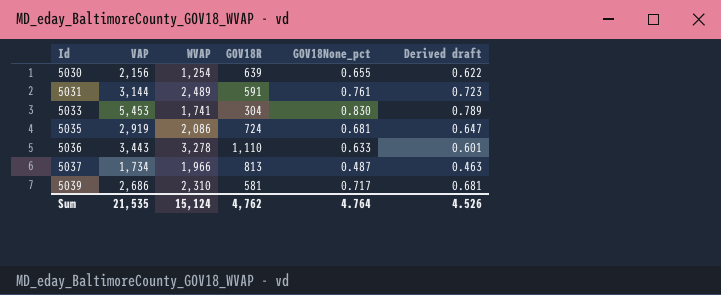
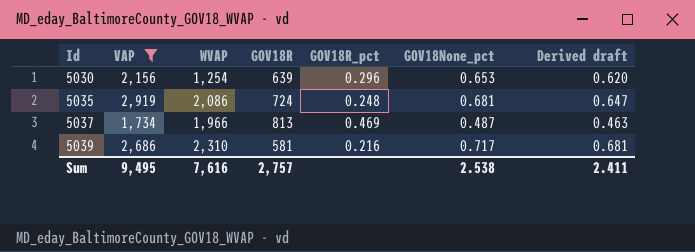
filter: none -> VAP <= 2,919
column GOV18R_pct | formula: none -> [GOV18R] / [VAP]
5030 | GOV18None_pct: 0.655 -> 0.653
5030 | Derived draft: 0.622 -> 0.620
Sum | VAP: 21,535 -> 9,495
Sum | WVAP: 15,124 -> 7,616
Sum | GOV18R: 4,762 -> 2,757
Sum | GOV18None_pct: 4.764 -> 2.538
Sum | Derived draft: 4.526 -> 2.411

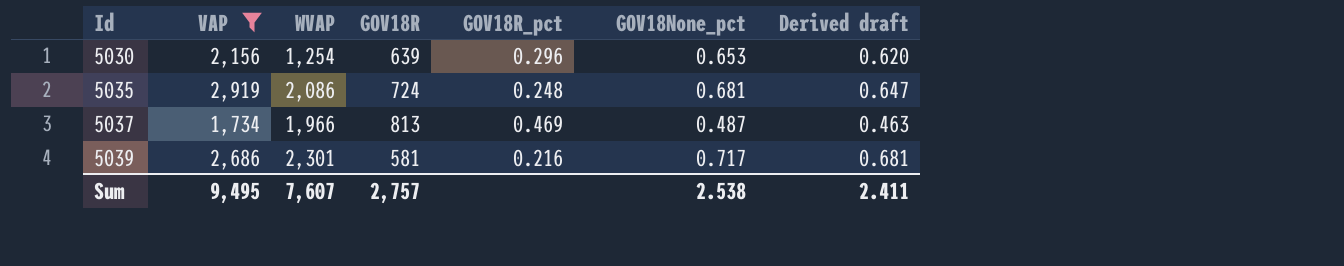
5039 | WVAP: 2,310 -> 2,301
Sum | WVAP: 7,616 -> 7,607

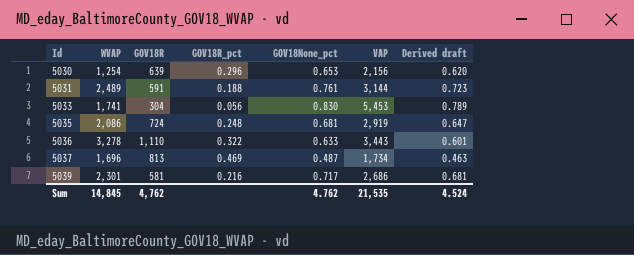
filter: VAP <= 2,919 -> none
column VAP | position: 2 -> 6
5037 | WVAP: 1,966 -> 1,696
Sum | WVAP: 7,607 -> 14,845
Sum | GOV18R: 2,757 -> 4,762
Sum | GOV18None_pct: 2.538 -> 4.762
Sum | VAP: 9,495 -> 21,535
Sum | Derived draft: 2.411 -> 4.524

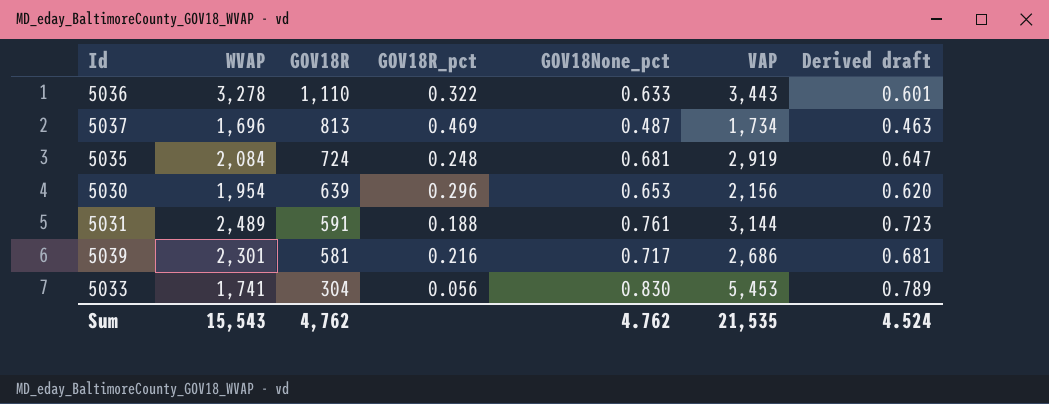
row order: Id ascending -> GOV18R descending
5035 | WVAP: 2,086 -> 2,084
5030 | WVAP: 1,254 -> 1,954
Sum | WVAP: 14,845 -> 15,543

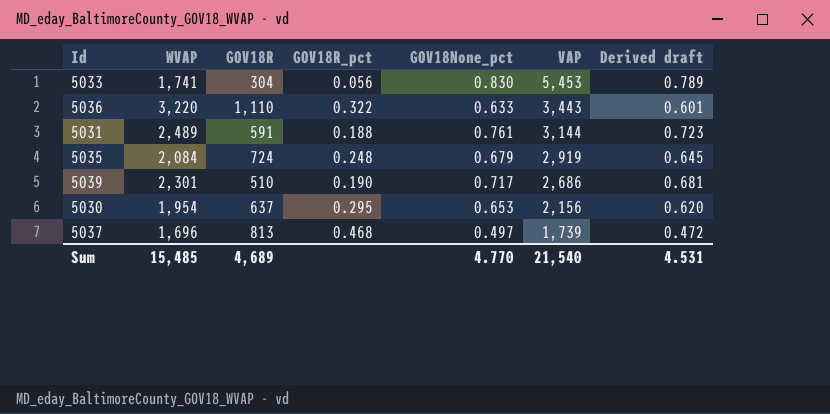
row order: GOV18R descending -> VAP descending
5036 | WVAP: 3,278 -> 3,220
5035 | GOV18None_pct: 0.681 -> 0.679
5035 | Derived draft: 0.647 -> 0.645
5039 | GOV18R: 581 -> 510
5039 | GOV18R_pct: 0.216 -> 0.190
5030 | GOV18R: 639 -> 637
5030 | GOV18R_pct: 0.296 -> 0.295
5037 | GOV18R_pct: 0.469 -> 0.468
5037 | GOV18None_pct: 0.487 -> 0.497
5037 | VAP: 1,734 -> 1,739
5037 | Derived draft: 0.463 -> 0.472
Sum | WVAP: 15,543 -> 15,485
Sum | GOV18R: 4,762 -> 4,689
Sum | GOV18None_pct: 4.762 -> 4.770
Sum | VAP: 21,535 -> 21,540
Sum | Derived draft: 4.524 -> 4.531

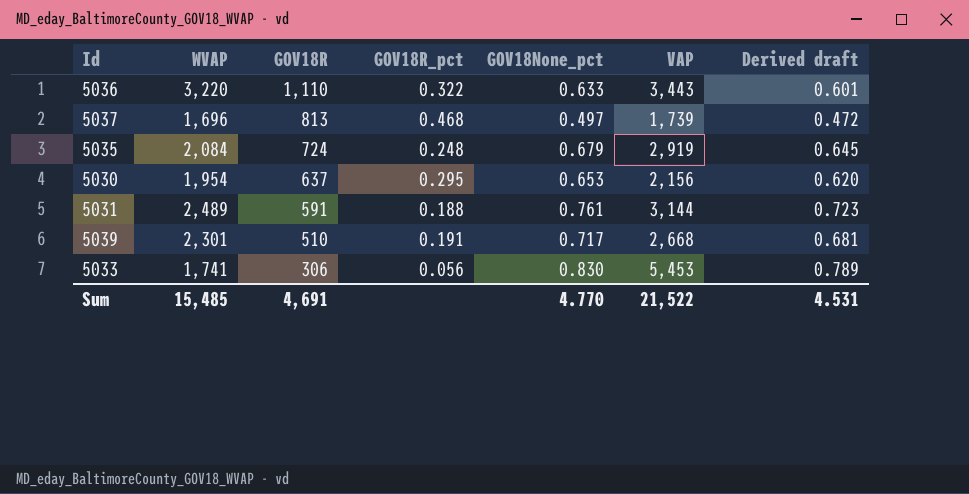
row order: VAP descending -> GOV18R descending
5039 | GOV18R_pct: 0.190 -> 0.191
5039 | VAP: 2,686 -> 2,668
5033 | GOV18R: 304 -> 306
Sum | GOV18R: 4,689 -> 4,691
Sum | VAP: 21,540 -> 21,522

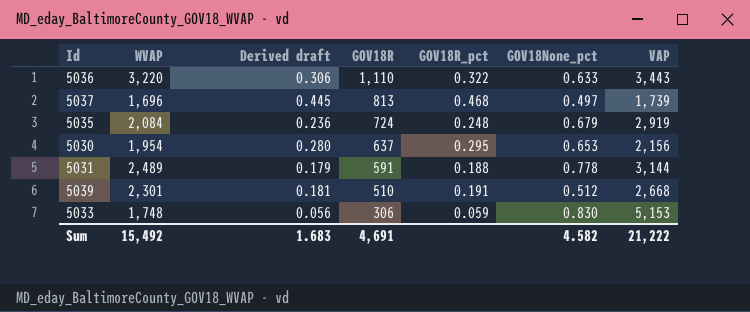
column Derived draft | formula: [GOV18None_pct] * 0.95 -> [GOV18R_pct] * 0.95
column Derived draft | position: 7 -> 3
5031 | GOV18None_pct: 0.761 -> 0.778
5039 | GOV18None_pct: 0.717 -> 0.512
5033 | WVAP: 1,741 -> 1,748
5033 | GOV18R_pct: 0.056 -> 0.059
5033 | VAP: 5,453 -> 5,153
Sum | WVAP: 15,485 -> 15,492
Sum | Derived draft: 4.531 -> 1.683
Sum | GOV18None_pct: 4.770 -> 4.582
Sum | VAP: 21,522 -> 21,222

